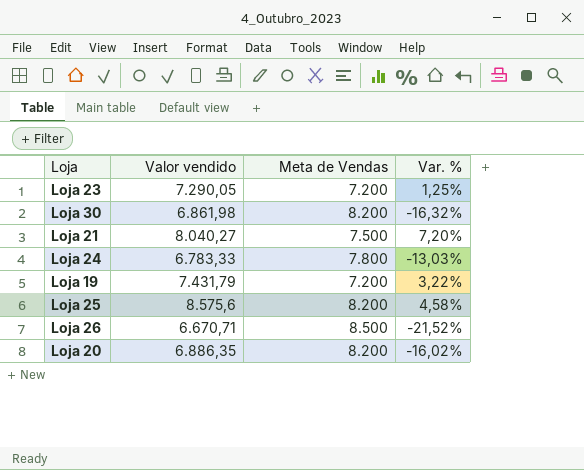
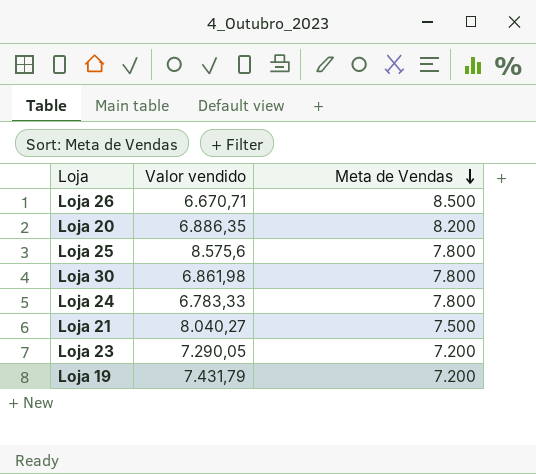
row order: none -> Meta de Vendas descending
column Var. % | formula: ([Valor vendido] - [Meta de Vendas]) / [Meta de Vendas] -> none
Loja 25 | Meta de Vendas: 8.200 -> 7.800
Loja 30 | Meta de Vendas: 8.200 -> 7.800

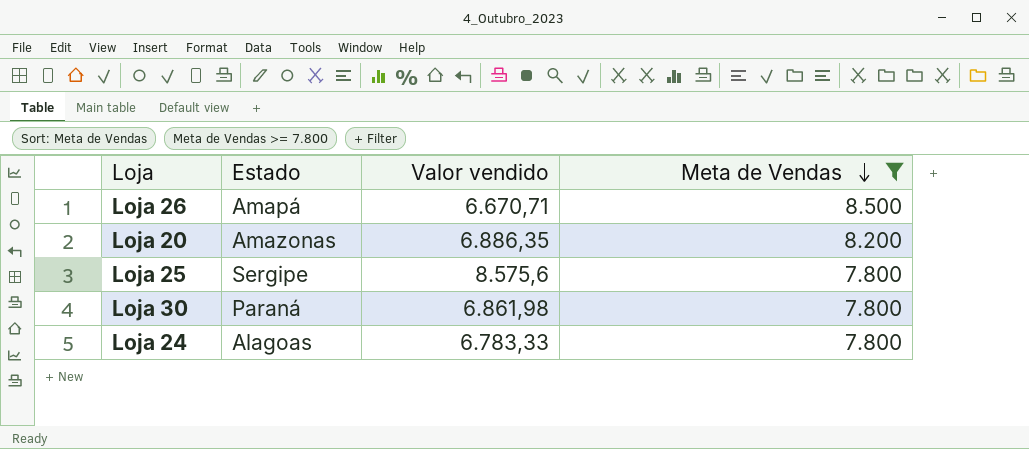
filter: none -> Meta de Vendas >= 7.800
column Estado | position: none -> 2

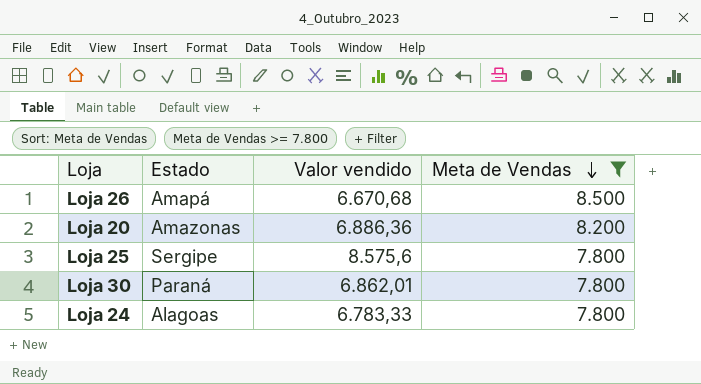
Loja 26 | Valor vendido: 6.670,71 -> 6.670,68
Loja 20 | Valor vendido: 6.886,35 -> 6.886,36
Loja 30 | Valor vendido: 6.861,98 -> 6.862,01

